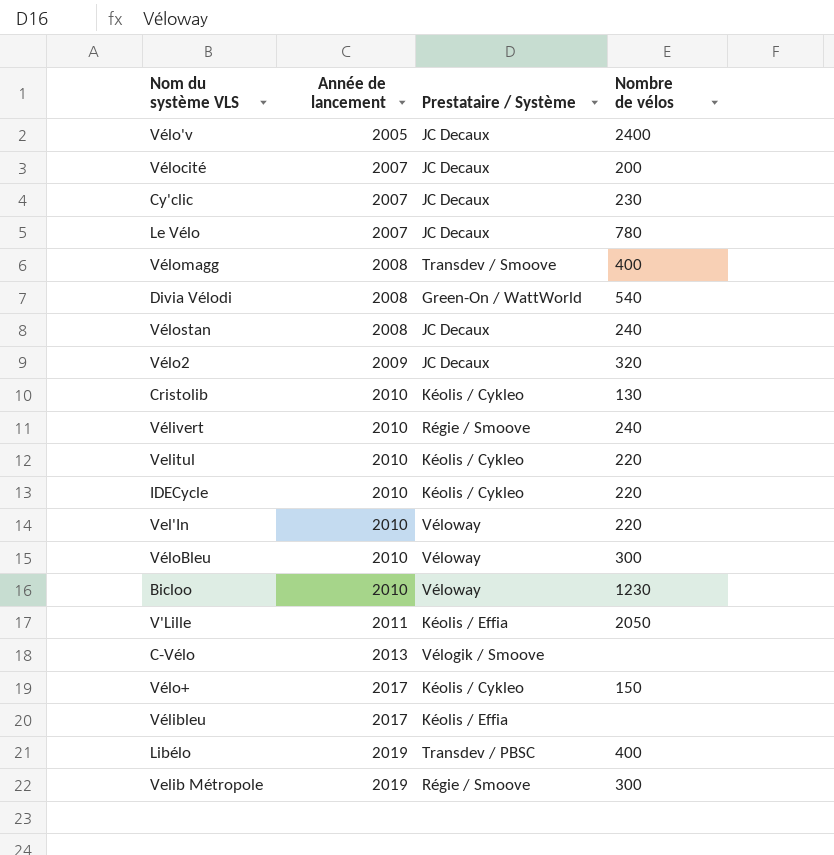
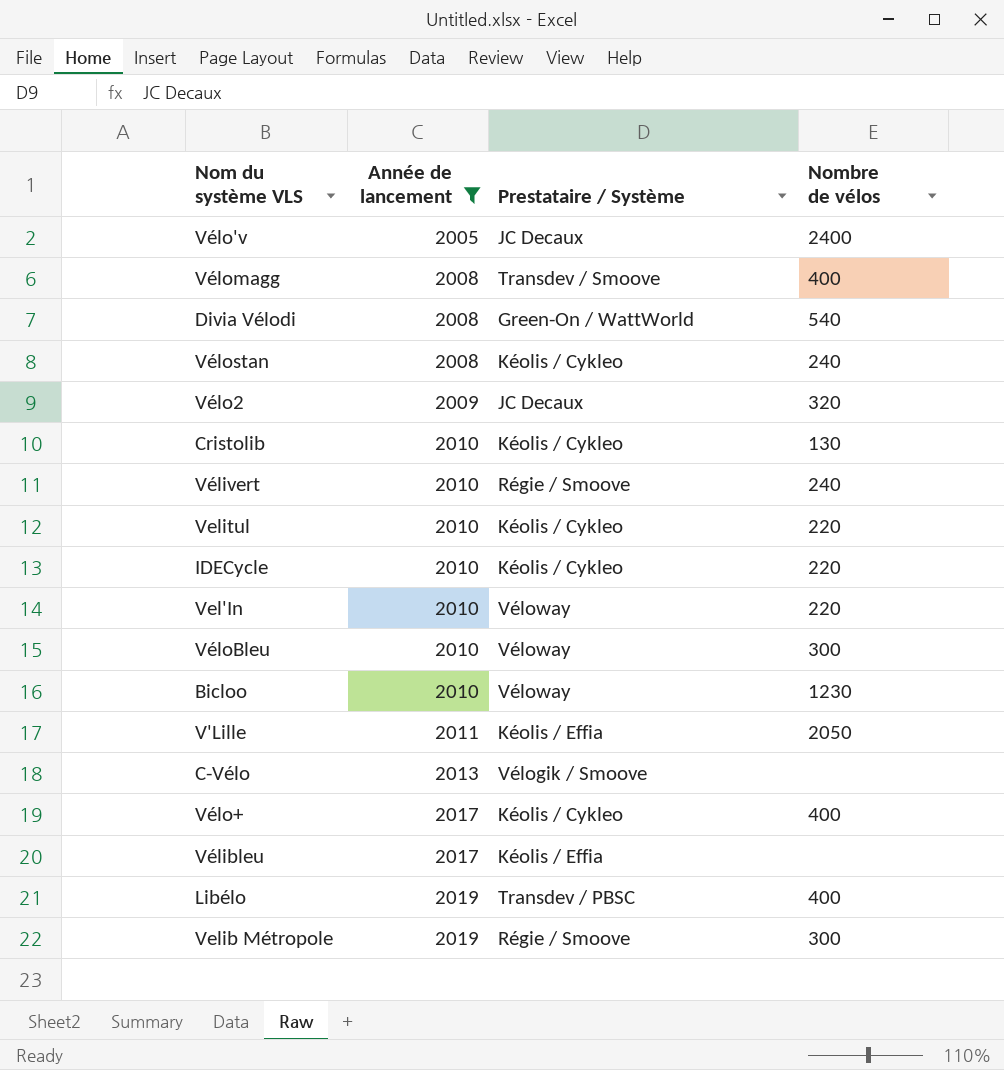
filter: none -> Année de lancement != 2007
Vélostan | Prestataire / Système: JC Decaux -> Kéolis / Cykleo
Vélo+ | Nombre de vélos: 150 -> 400

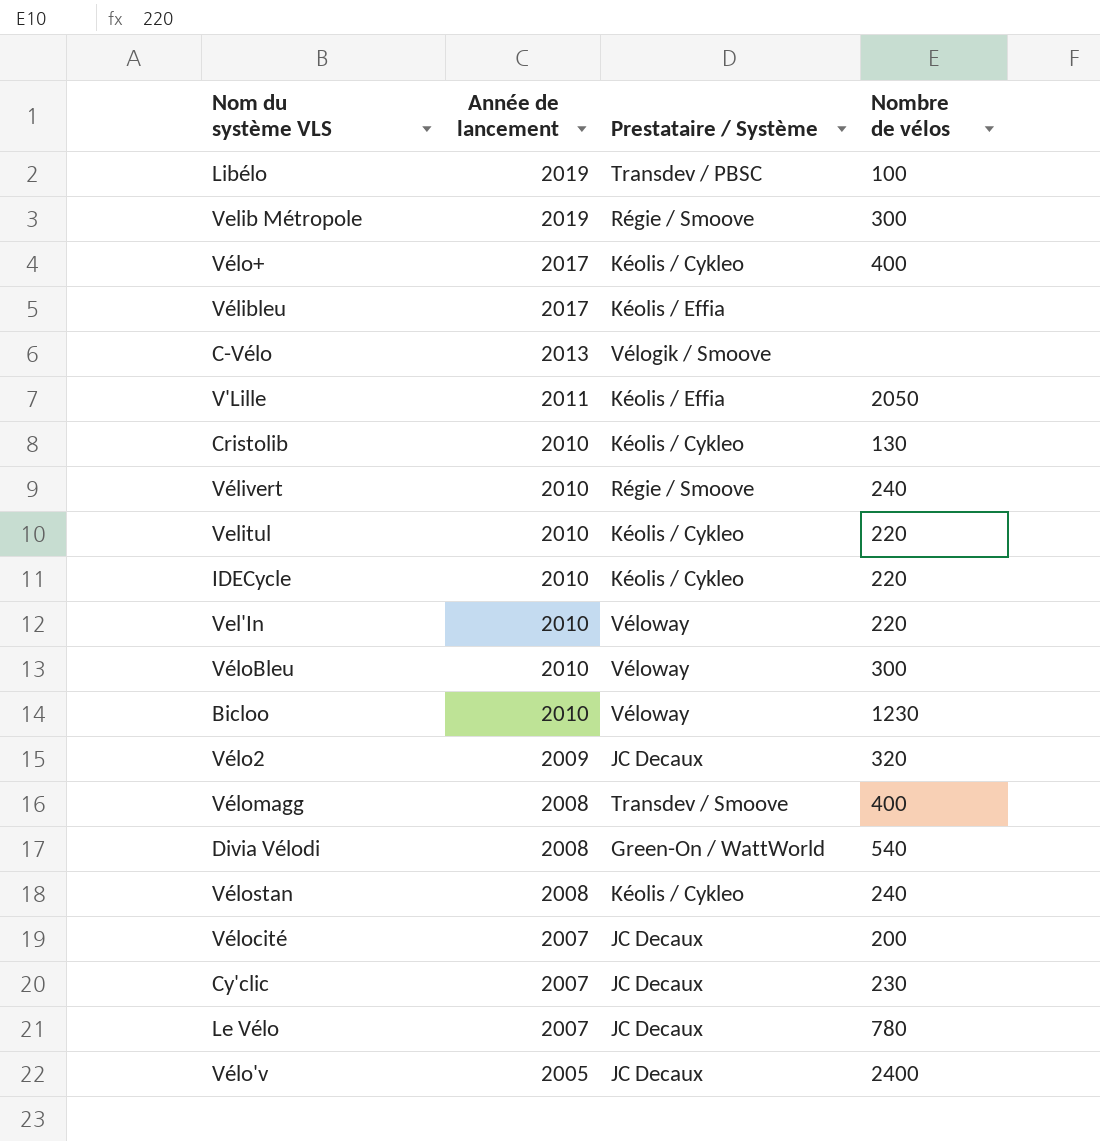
filter: Année de lancement != 2007 -> none
row order: Année de lancement ascending -> Année de lancement descending
Libélo | Nombre de vélos: 400 -> 100

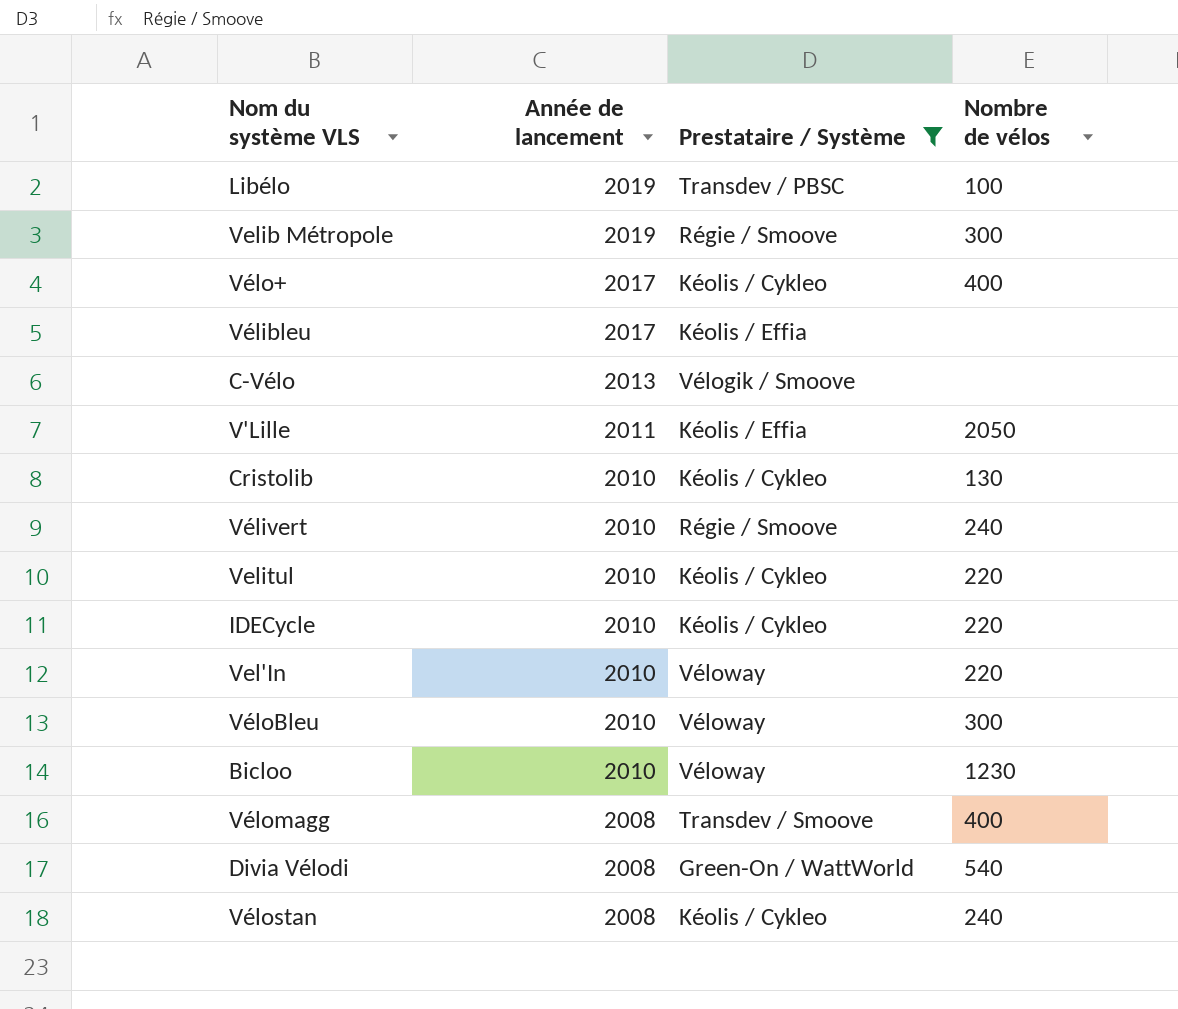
filter: none -> Prestataire / Système != JC Decaux

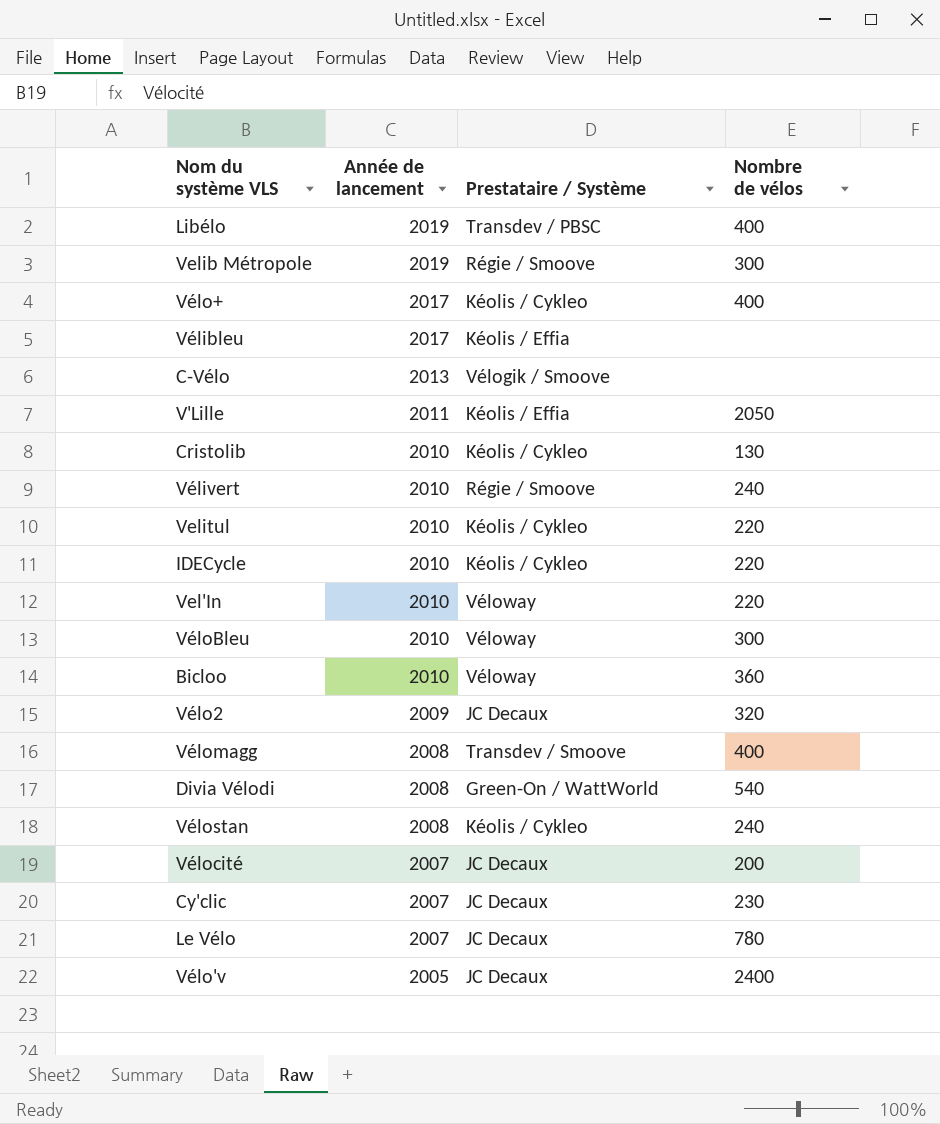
filter: Prestataire / Système != JC Decaux -> none
Libélo | Nombre de vélos: 100 -> 400
Bicloo | Nombre de vélos: 1230 -> 360

